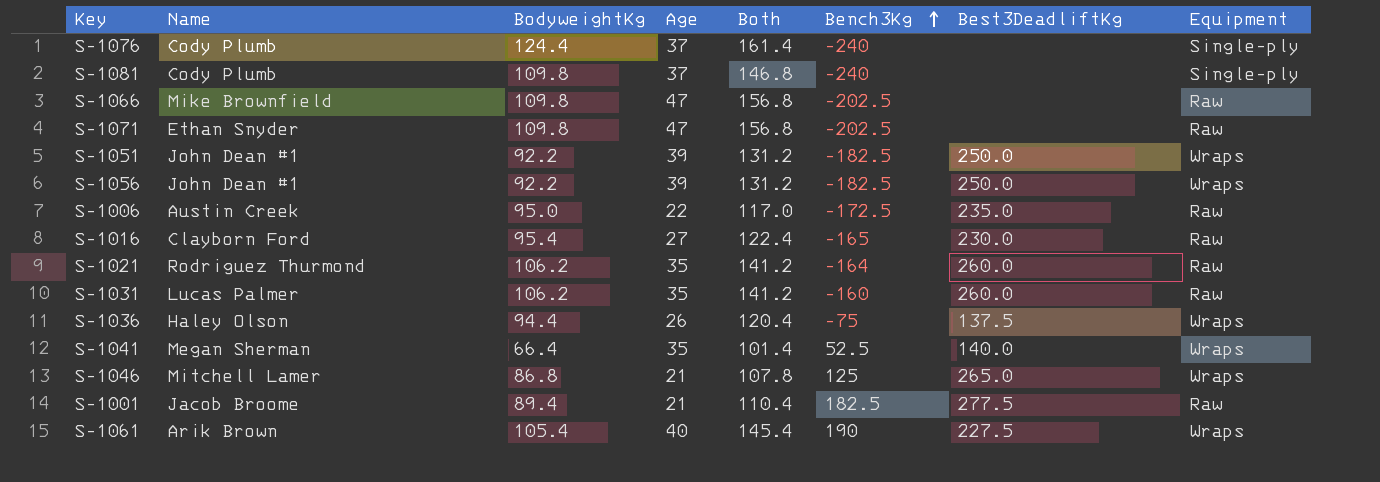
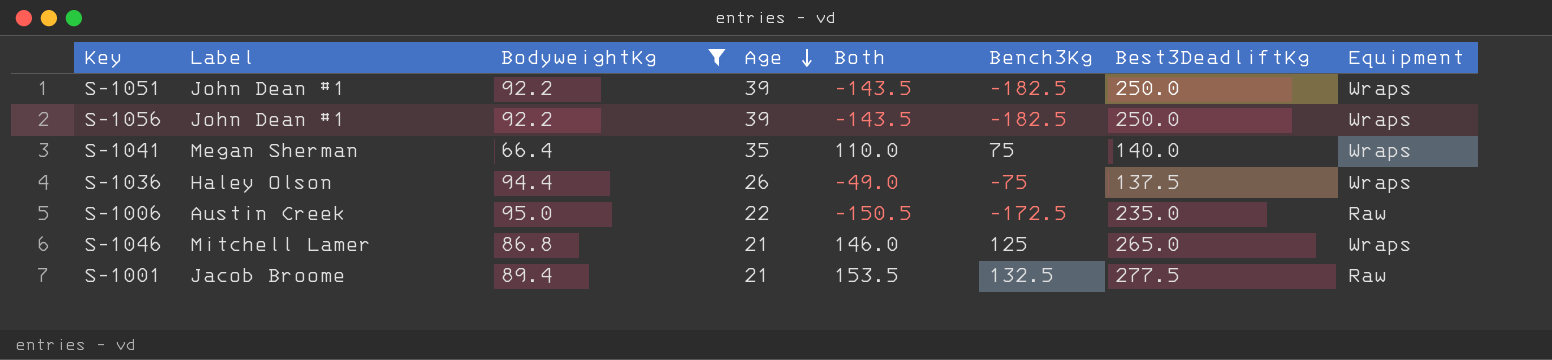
filter: none -> BodyweightKg <= 95.0
row order: Bench3Kg ascending -> Age descending
column name: Name -> Label
column Both | formula: [BodyweightKg] + [Age] -> [Age] + [Bench3Kg]
S-1041 | Bench3Kg: 52.5 -> 75
S-1001 | Bench3Kg: 182.5 -> 132.5

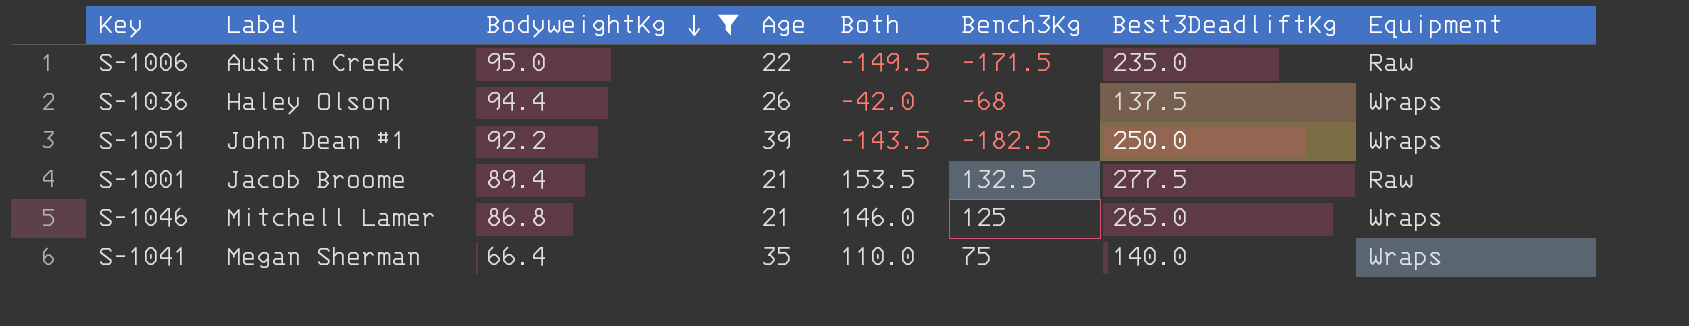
row order: Age descending -> BodyweightKg descending
row S-1056: John Dean #1 | 92.2 | 39 | -143.5 | -182.5 | 250.0 | Wraps -> none
S-1006 | Both: -150.5 -> -149.5
S-1006 | Bench3Kg: -172.5 -> -171.5
S-1036 | Both: -49.0 -> -42.0
S-1036 | Bench3Kg: -75 -> -68

